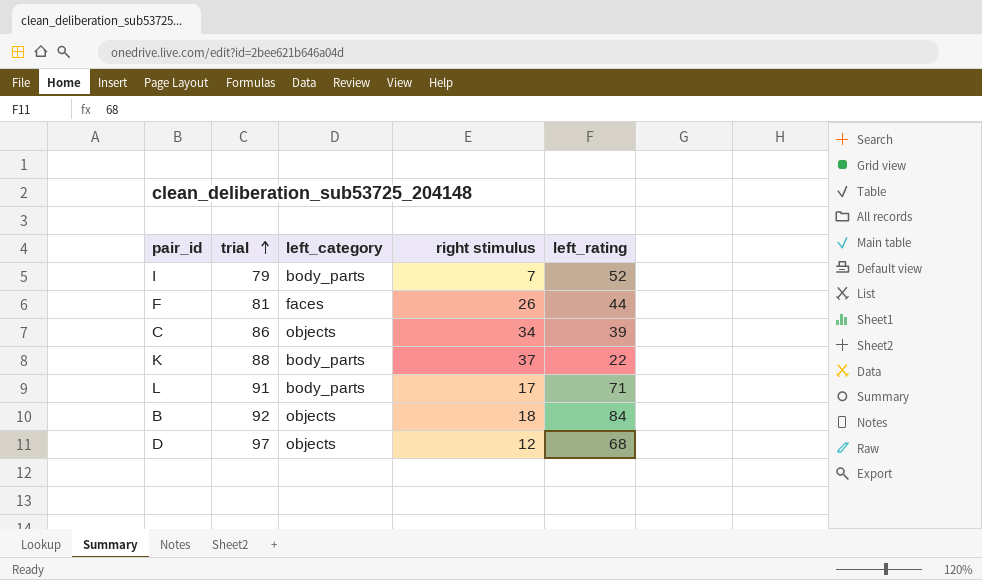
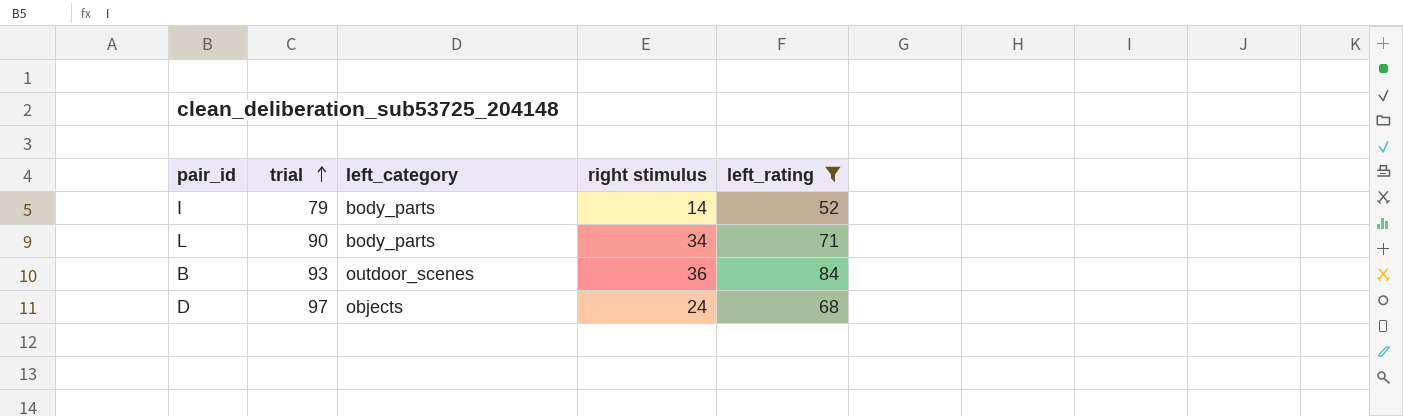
filter: none -> left_rating >= 52
I | right stimulus: 7 -> 14
L | trial: 91 -> 90
L | right stimulus: 17 -> 34
B | trial: 92 -> 93
B | left_category: objects -> outdoor_scenes
B | right stimulus: 18 -> 36
D | right stimulus: 12 -> 24

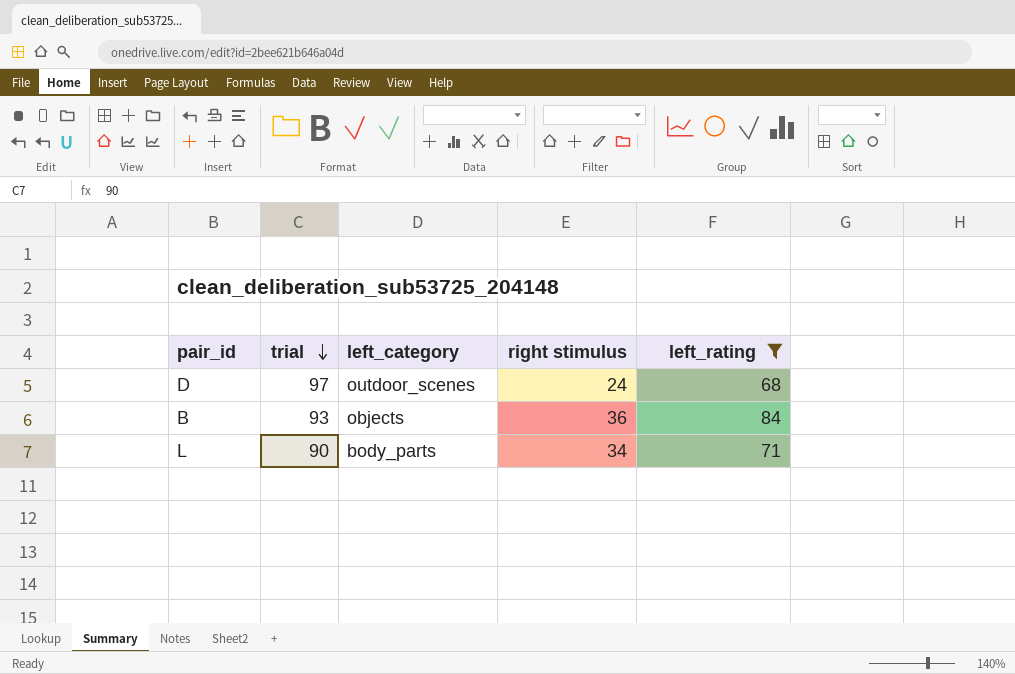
row order: trial ascending -> trial descending
row I: 79 | body_parts | 14 | 52 -> none
D | left_category: objects -> outdoor_scenes
B | left_category: outdoor_scenes -> objects

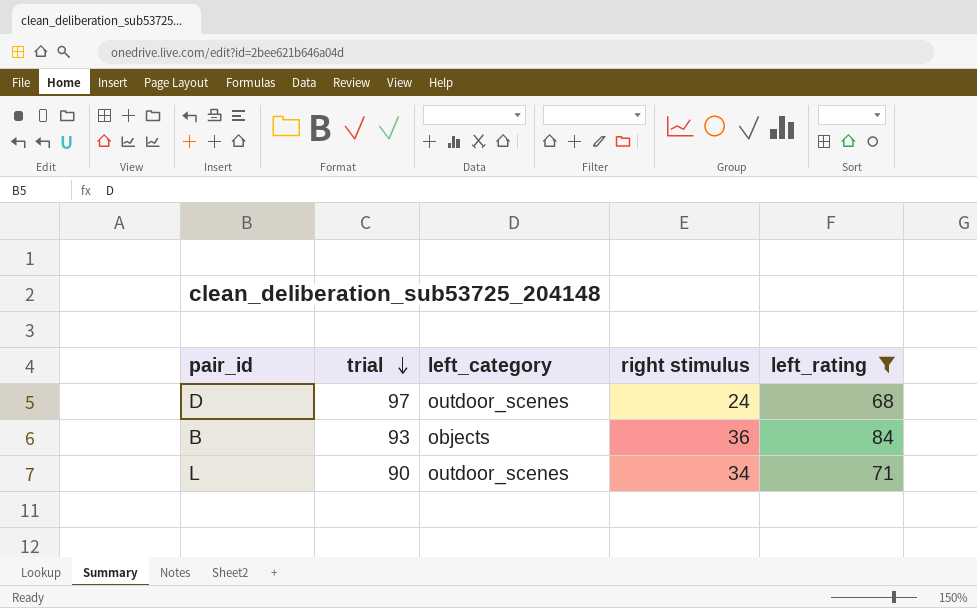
L | left_category: body_parts -> outdoor_scenes

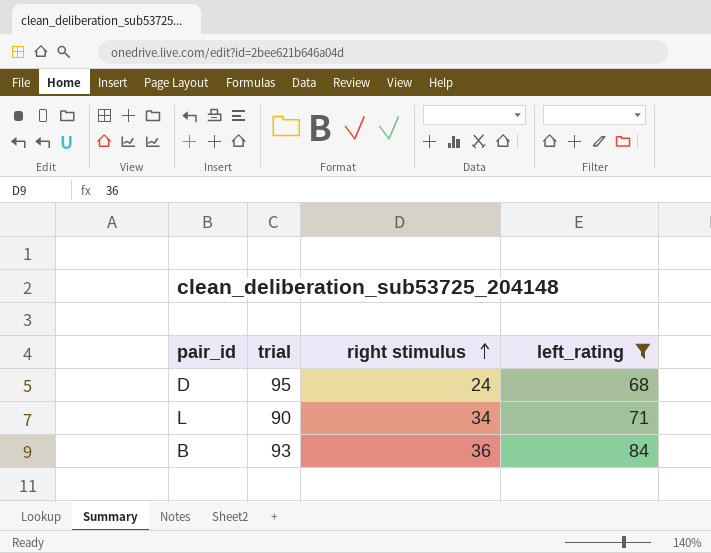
row order: trial descending -> right stimulus ascending
column left_category | position: 3 -> none
D | trial: 97 -> 95

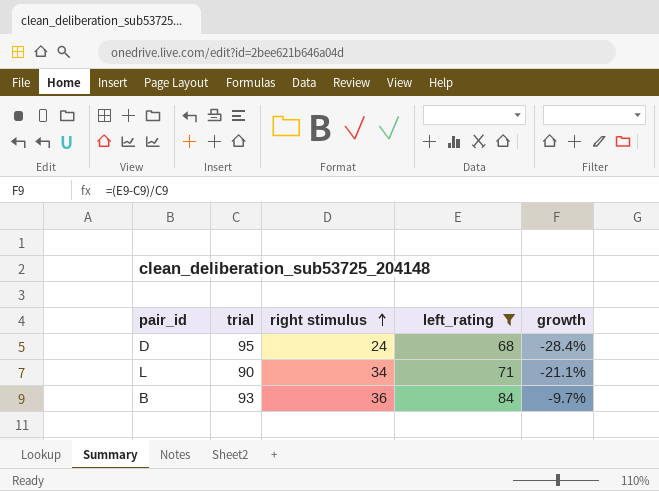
column growth | formula: none -> ([left_rating] - [trial]) / [trial]

